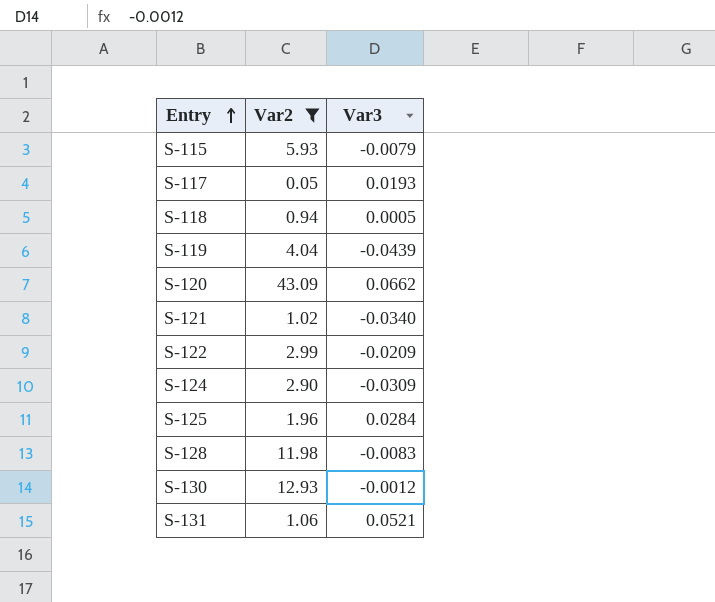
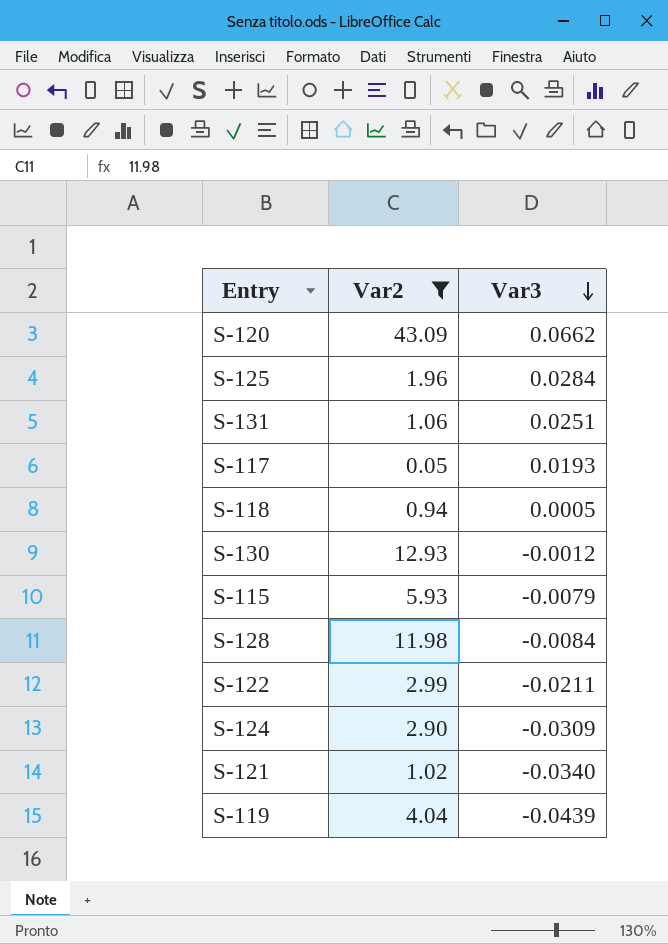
row order: Entry ascending -> Var3 descending
S-131 | Var3: 0.0521 -> 0.0251
S-128 | Var3: -0.0083 -> -0.0084
S-122 | Var3: -0.0209 -> -0.0211

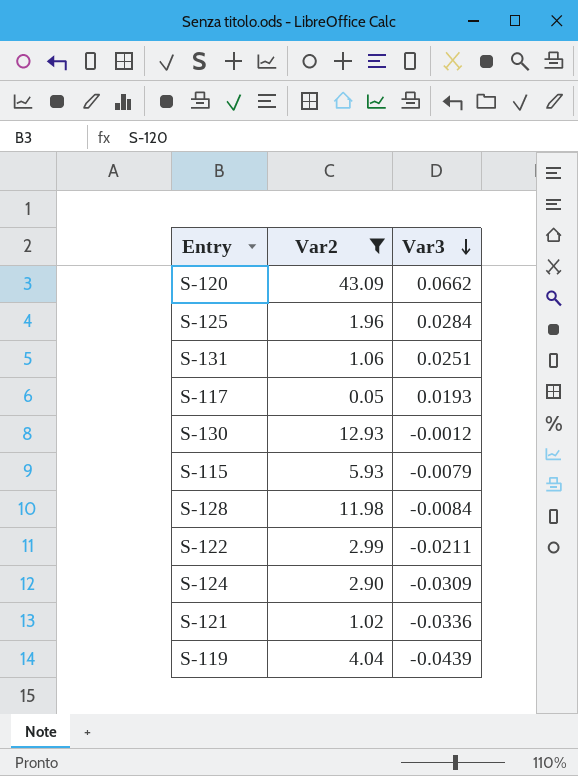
row S-118: 0.94 | 0.0005 -> none
S-121 | Var3: -0.0340 -> -0.0336

